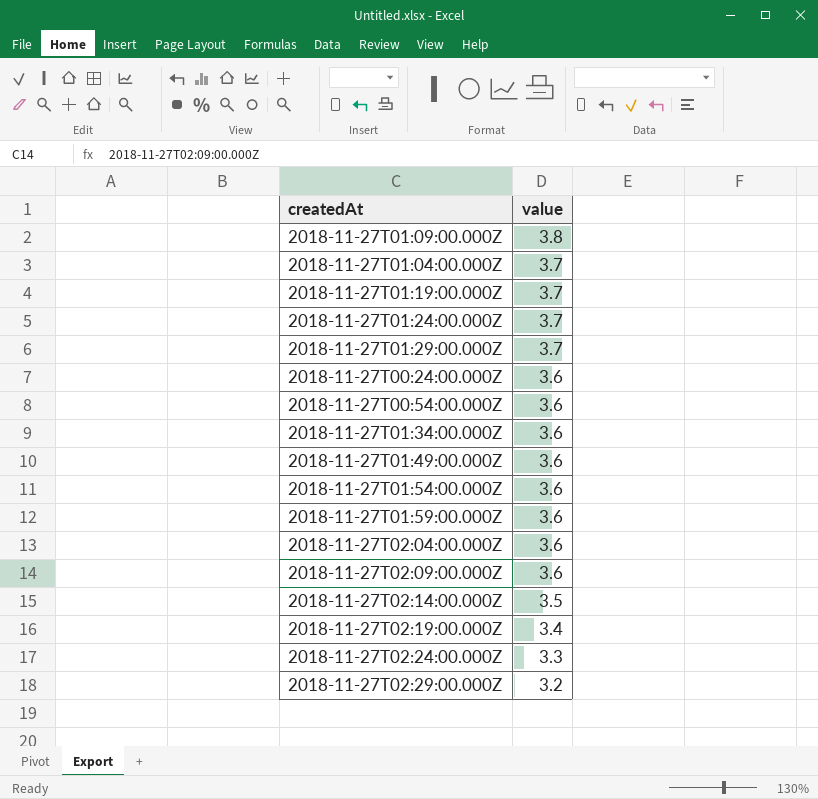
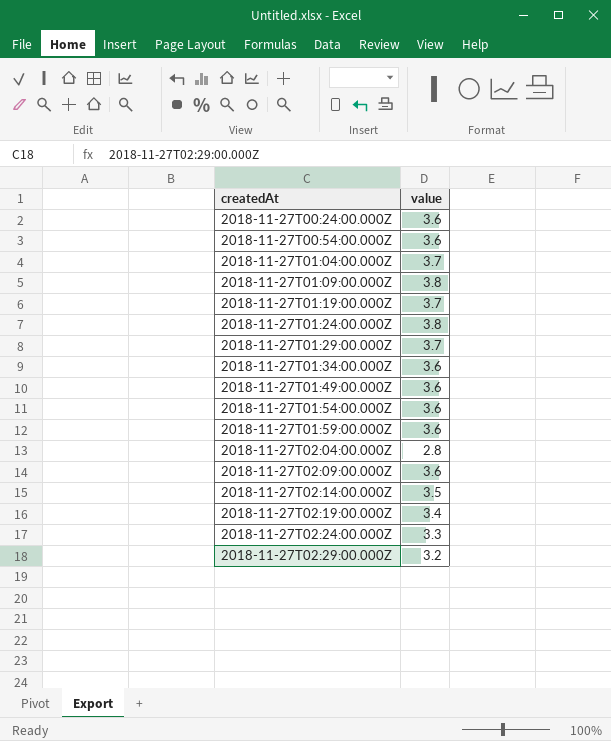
row order: value descending -> createdAt ascending
2018-11-27T01:24:00.000Z | value: 3.7 -> 3.8
2018-11-27T02:04:00.000Z | value: 3.6 -> 2.8

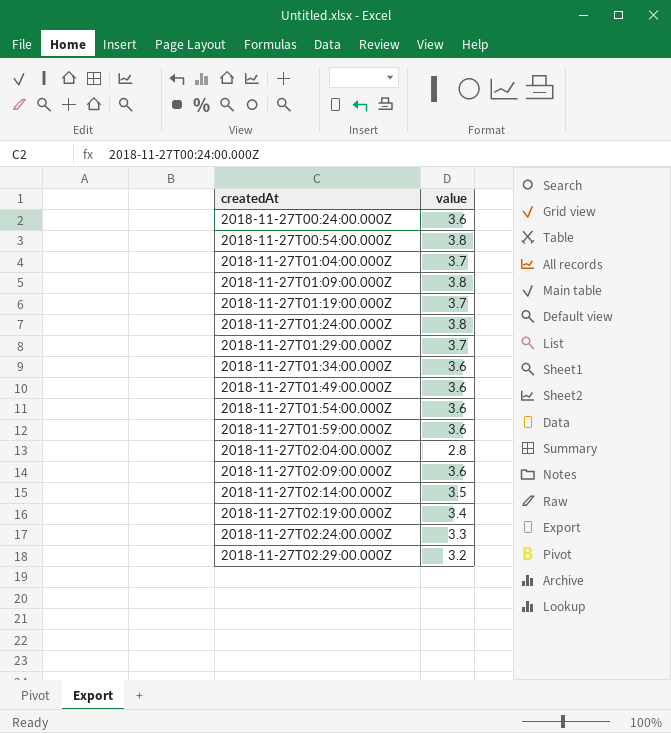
2018-11-27T00:54:00.000Z | value: 3.6 -> 3.8

